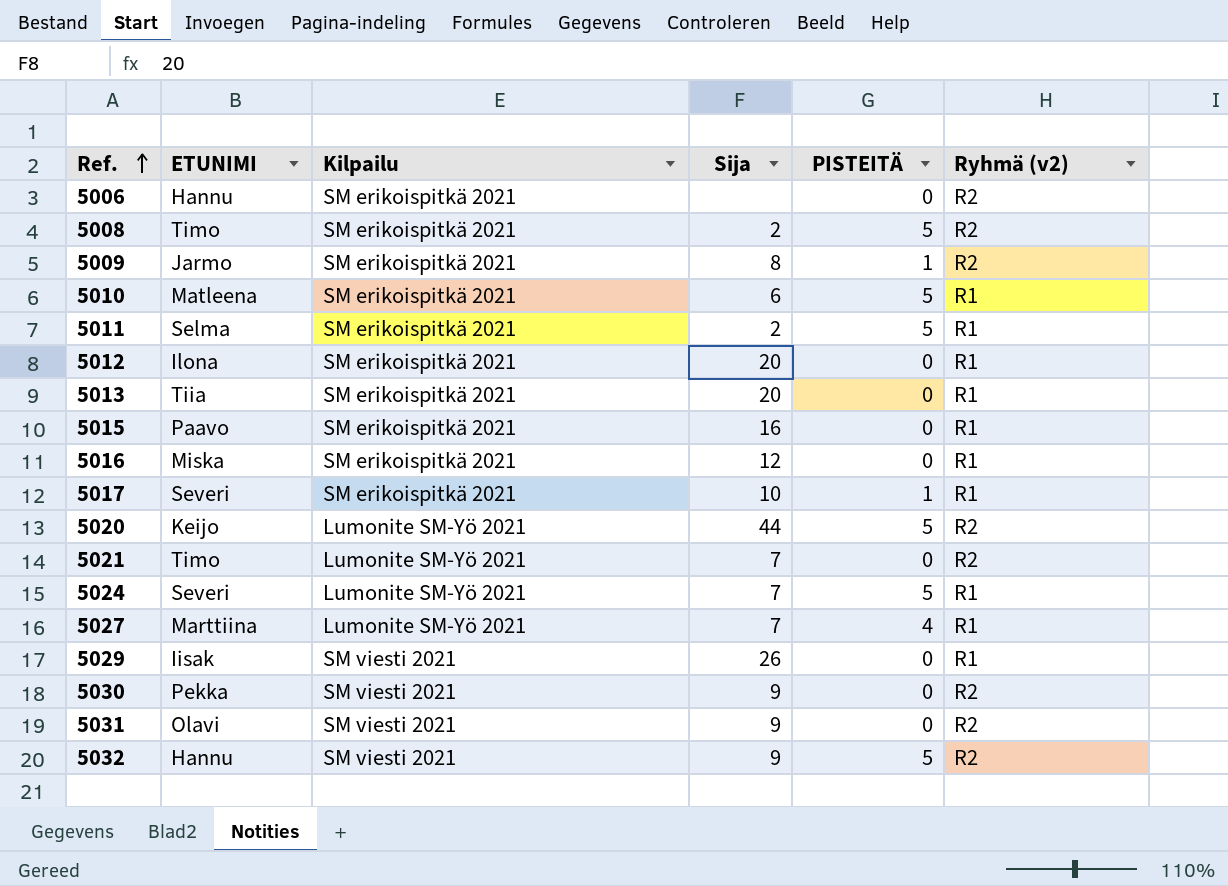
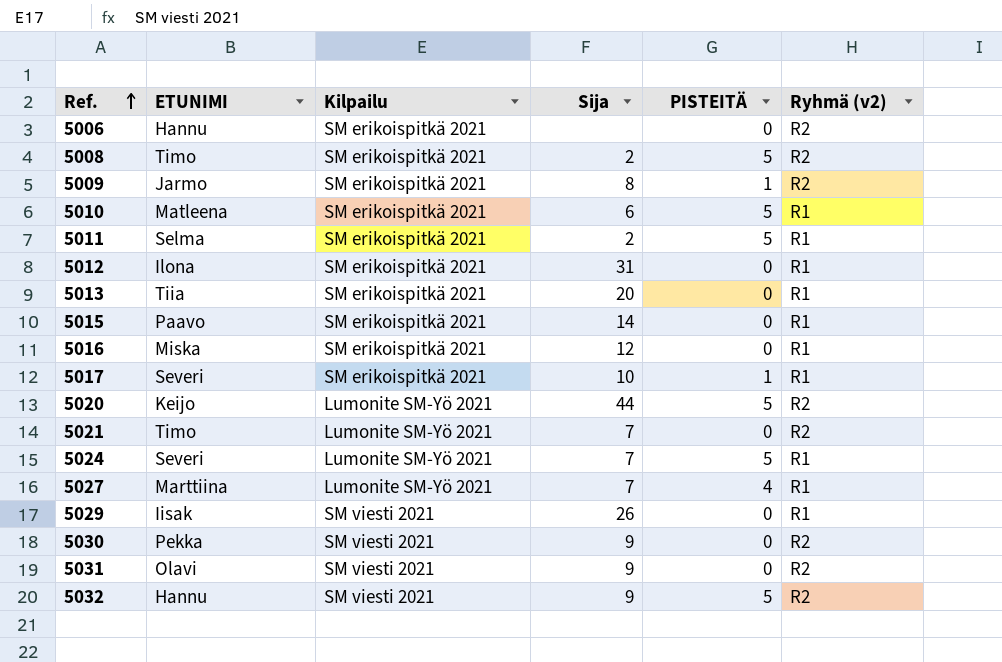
5012 | Sija: 20 -> 31
5015 | Sija: 16 -> 14

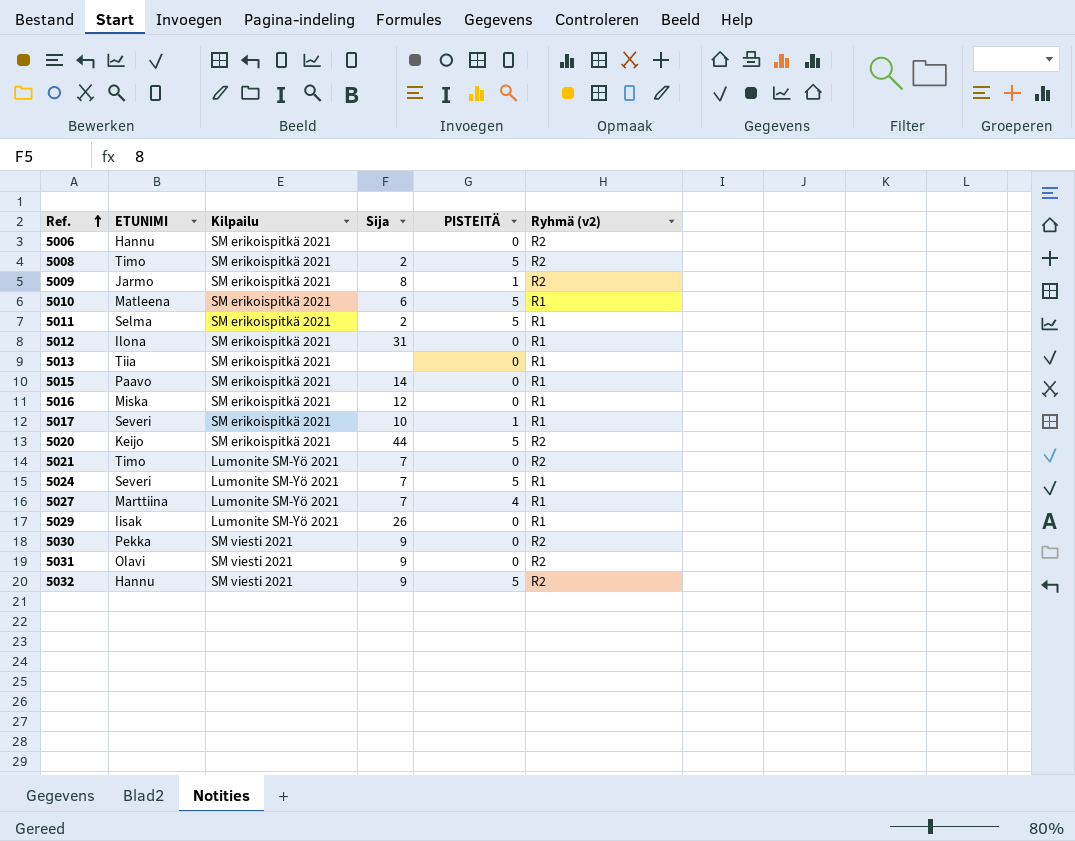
5013 | Sija: 20 -> none
5020 | Kilpailu: Lumonite SM-Yö 2021 -> SM erikoispitkä 2021
5029 | Kilpailu: SM viesti 2021 -> Lumonite SM-Yö 2021

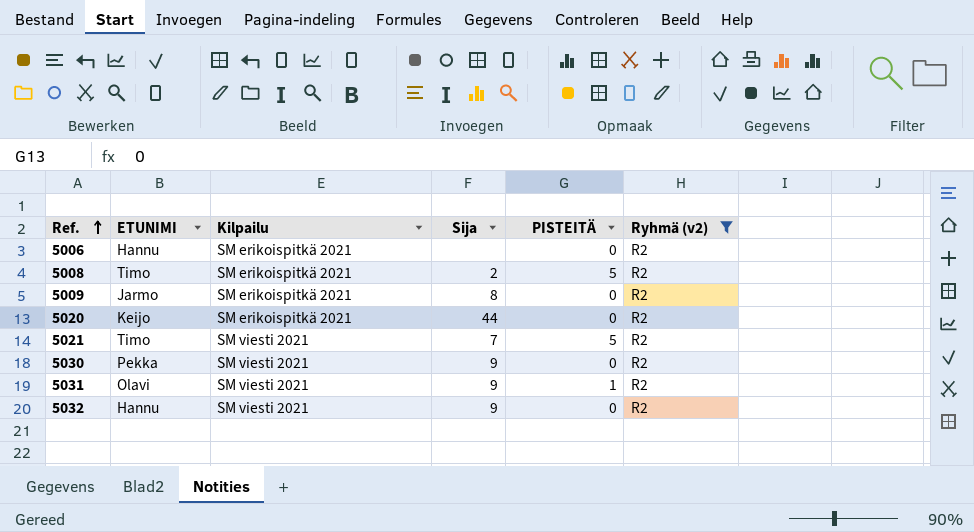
filter: none -> Ryhmä (v2) = R2
5009 | PISTEITÄ: 1 -> 0
5020 | PISTEITÄ: 5 -> 0
5021 | Kilpailu: Lumonite SM-Yö 2021 -> SM viesti 2021
5021 | PISTEITÄ: 0 -> 5
5031 | PISTEITÄ: 0 -> 1
5032 | PISTEITÄ: 5 -> 0

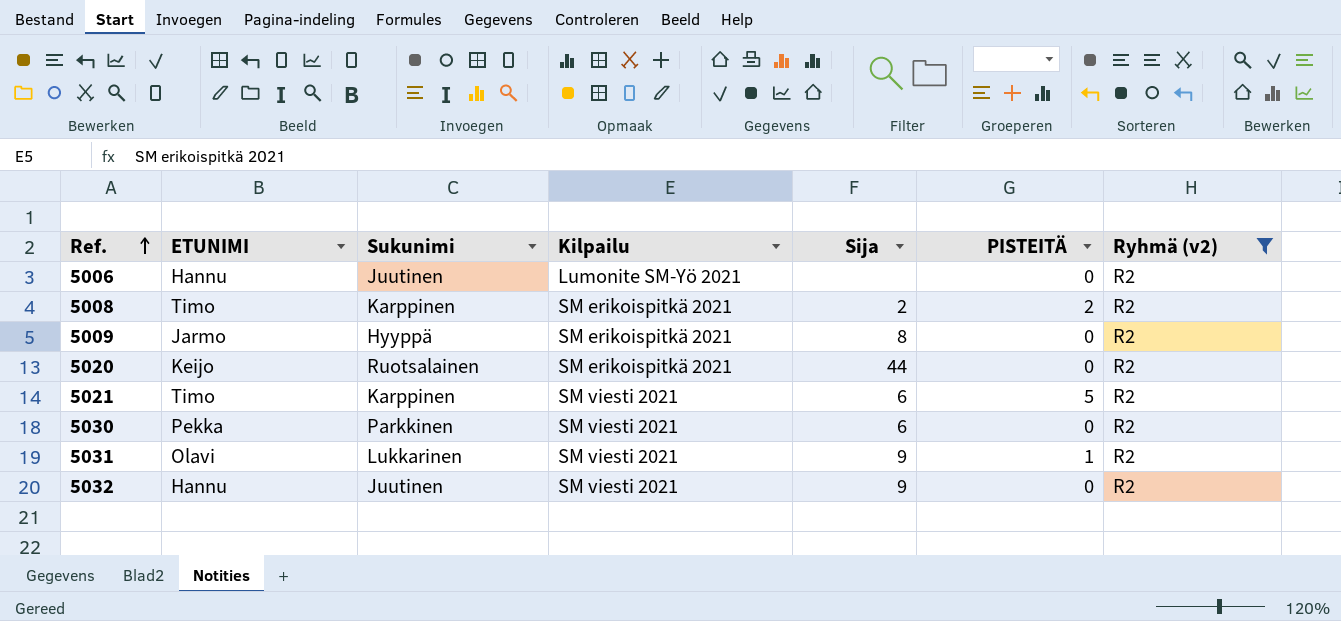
column Sukunimi | position: none -> 3
5006 | Kilpailu: SM erikoispitkä 2021 -> Lumonite SM-Yö 2021
5008 | PISTEITÄ: 5 -> 2
5021 | Sija: 7 -> 6
5030 | Sija: 9 -> 6

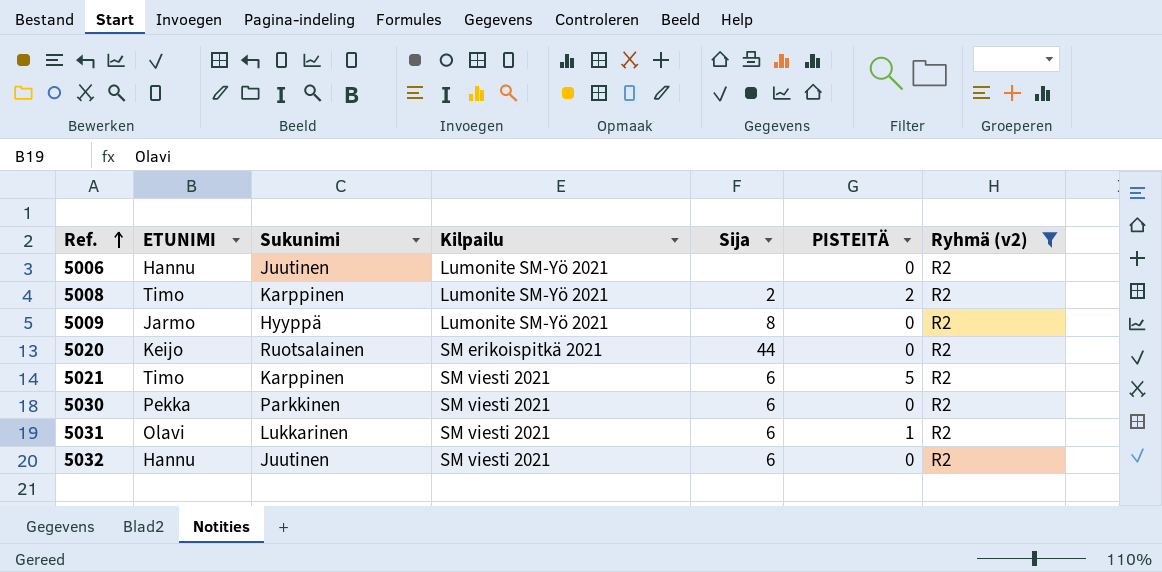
5008 | Kilpailu: SM erikoispitkä 2021 -> Lumonite SM-Yö 2021
5009 | Kilpailu: SM erikoispitkä 2021 -> Lumonite SM-Yö 2021
5031 | Sija: 9 -> 6
5032 | Sija: 9 -> 6

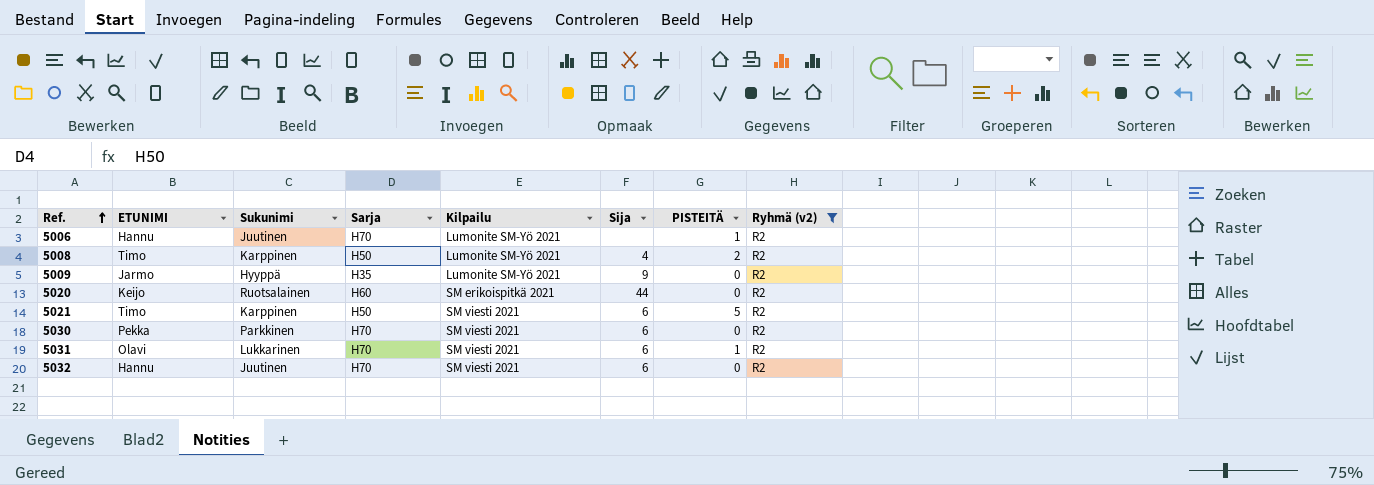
column Sarja | position: none -> 4
5006 | PISTEITÄ: 0 -> 1
5008 | Sija: 2 -> 4
5009 | Sija: 8 -> 9

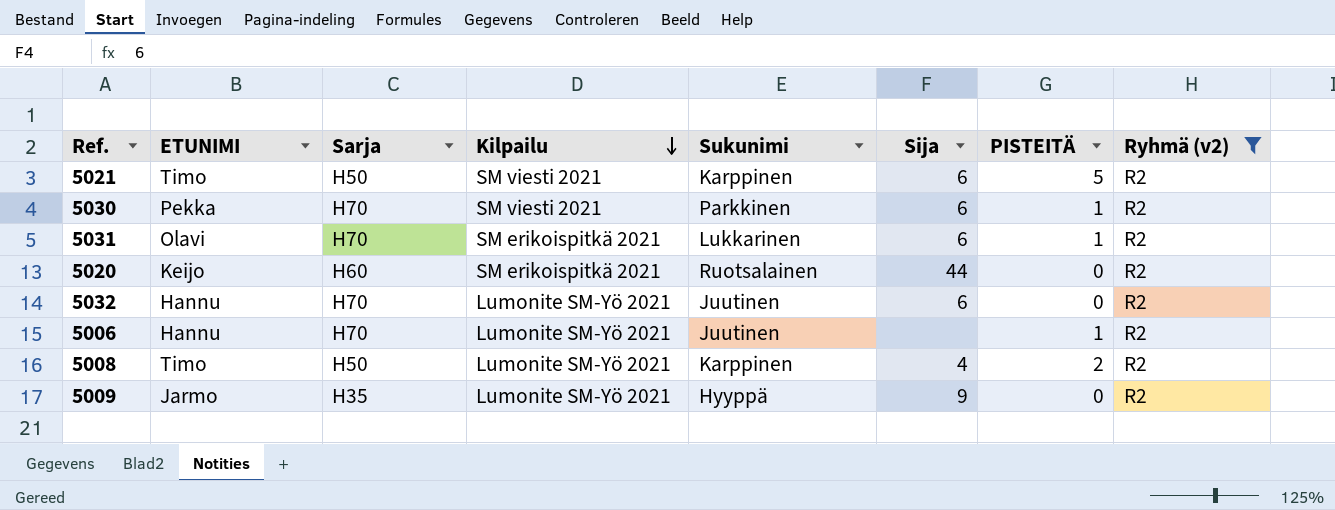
row order: Ref. ascending -> Kilpailu descending
column Sukunimi | position: 3 -> 5
5030 | PISTEITÄ: 0 -> 1
5031 | Kilpailu: SM viesti 2021 -> SM erikoispitkä 2021
5032 | Kilpailu: SM viesti 2021 -> Lumonite SM-Yö 2021

